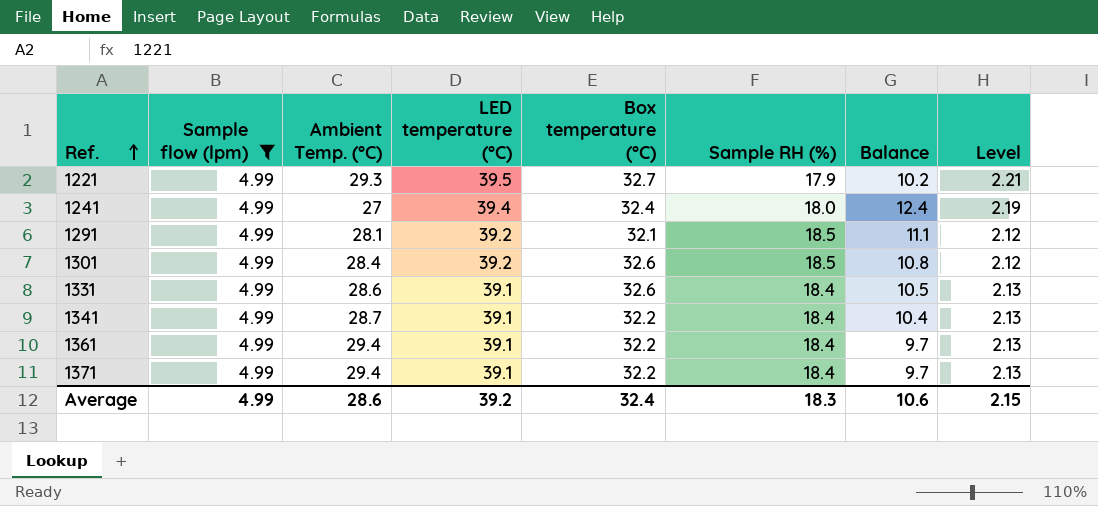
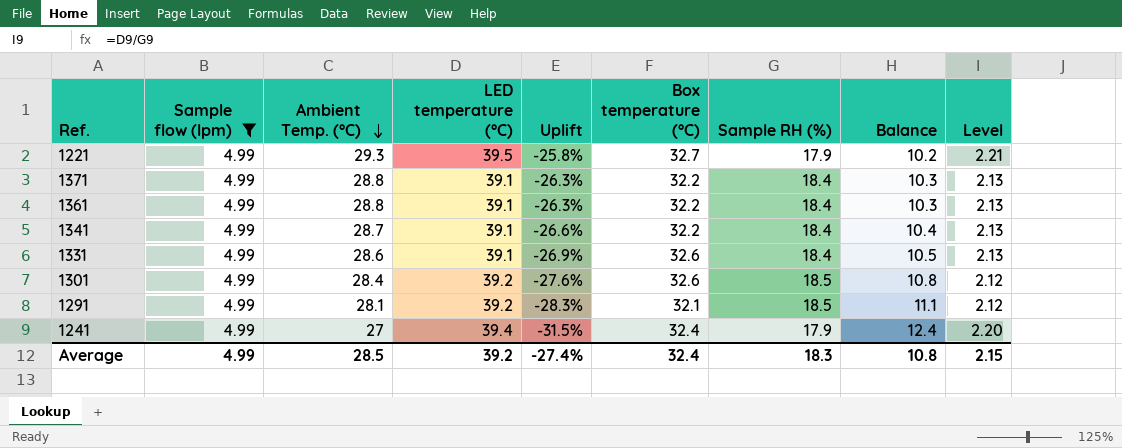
row order: Ref. ascending -> Ambient Temp. (°C) descending
column Uplift | formula: none -> ([Ambient Temp. (°C)] - [LED temperature (°C)]) / [LED temperature (°C)]
1371 | Ambient Temp. (°C): 29.4 -> 28.8
1371 | Balance: 9.7 -> 10.3
1361 | Ambient Temp. (°C): 29.4 -> 28.8
1361 | Balance: 9.7 -> 10.3
1241 | Sample RH (%): 18.0 -> 17.9
1241 | Level: 2.19 -> 2.20
Average | Ambient Temp. (°C): 28.6 -> 28.5
Average | Balance: 10.6 -> 10.8

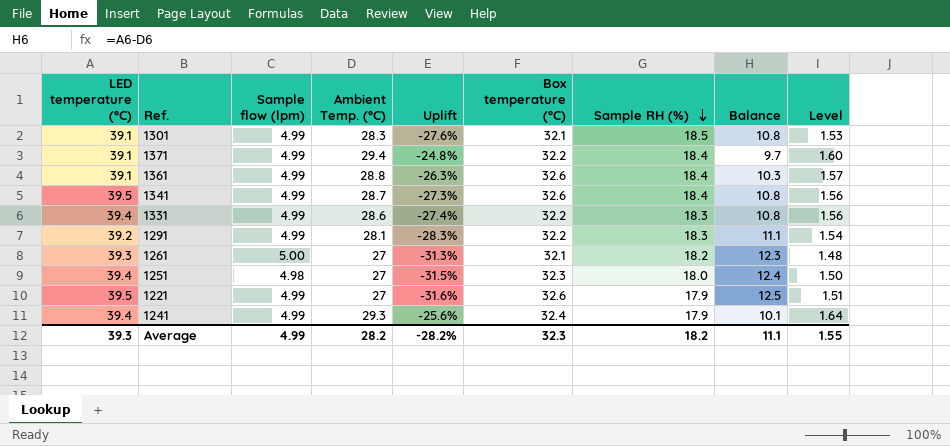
filter: Sample flow (lpm) = 4.99 -> none
row order: Ambient Temp. (°C) descending -> Sample RH (%) descending
column LED temperature (°C) | position: 4 -> 1
column Level | formula: [LED temperature (°C)] / [Sample RH (%)] -> [Ambient Temp. (°C)] / [Sample RH (%)]
1301 | LED temperature (°C): 39.2 -> 39.1
1301 | Ambient Temp. (°C): 28.4 -> 28.3
1301 | Box temperature (°C): 32.6 -> 32.1
1371 | Ambient Temp. (°C): 28.8 -> 29.4
1371 | Uplift: -26.3% -> -24.8%
1371 | Balance: 10.3 -> 9.7
1361 | Box temperature (°C): 32.2 -> 32.6
1341 | LED temperature (°C): 39.1 -> 39.5
1341 | Uplift: -26.6% -> -27.3%
1341 | Box temperature (°C): 32.2 -> 32.6
1341 | Balance: 10.4 -> 10.8
1331 | LED temperature (°C): 39.1 -> 39.4
1331 | Uplift: -26.9% -> -27.4%
1331 | Box temperature (°C): 32.6 -> 32.2
1331 | Sample RH (%): 18.4 -> 18.3
1331 | Balance: 10.5 -> 10.8
1291 | Box temperature (°C): 32.1 -> 32.2
1291 | Sample RH (%): 18.5 -> 18.3
1221 | Ambient Temp. (°C): 29.3 -> 27
1221 | Uplift: -25.8% -> -31.6%
1221 | Box temperature (°C): 32.7 -> 32.6
1221 | Balance: 10.2 -> 12.5
1241 | Ambient Temp. (°C): 27 -> 29.3
1241 | Uplift: -31.5% -> -25.6%
1241 | Balance: 12.4 -> 10.1
Average | LED temperature (°C): 39.2 -> 39.3
Average | Ambient Temp. (°C): 28.5 -> 28.2
Average | Uplift: -27.4% -> -28.2%
Average | Box temperature (°C): 32.4 -> 32.3
Average | Sample RH (%): 18.3 -> 18.2
Average | Balance: 10.8 -> 11.1
Average | Level: 2.15 -> 1.55

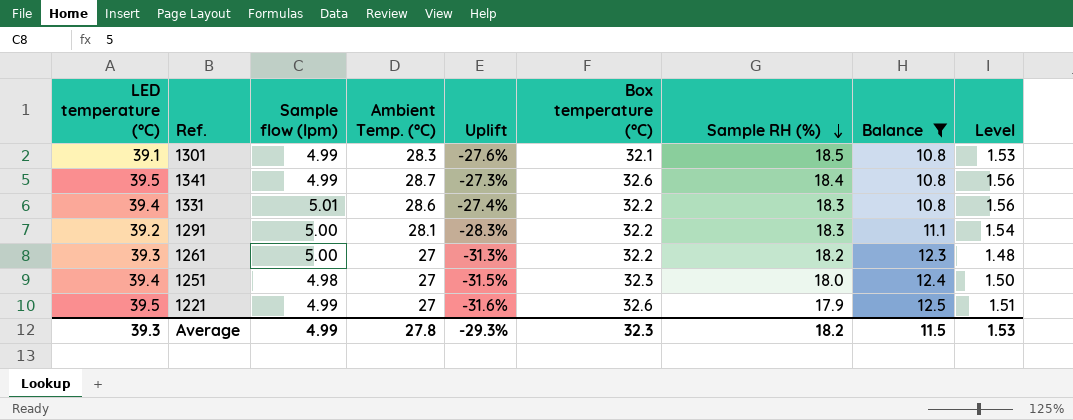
filter: none -> Balance >= 10.8
1331 | Sample flow (lpm): 4.99 -> 5.01
1291 | Sample flow (lpm): 4.99 -> 5.00
1261 | Box temperature (°C): 32.1 -> 32.2
Average | Ambient Temp. (°C): 28.2 -> 27.8
Average | Uplift: -28.2% -> -29.3%
Average | Balance: 11.1 -> 11.5
Average | Level: 1.55 -> 1.53

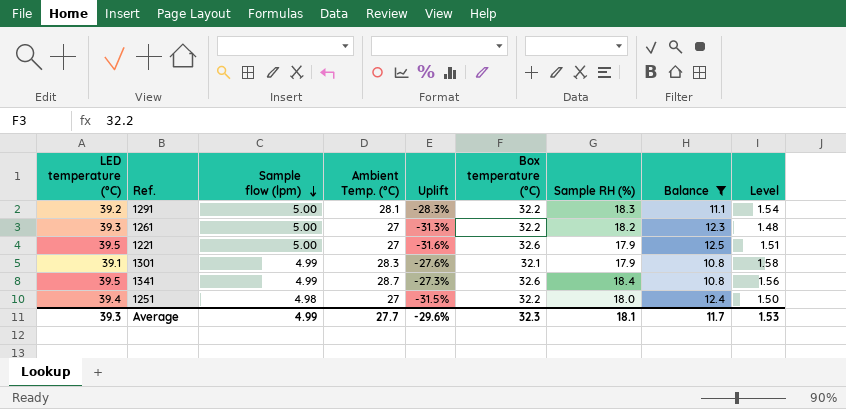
row order: Sample RH (%) descending -> Sample flow (lpm) descending
row 1331: 39.4 | 5.01 | 28.6 | -27.4% | 32.2 | 18.3 | 10.8 | 1.56 -> none
1221 | Sample flow (lpm): 4.99 -> 5.00
1301 | Sample RH (%): 18.5 -> 17.9
1301 | Level: 1.53 -> 1.58
1251 | Box temperature (°C): 32.3 -> 32.2
Average | Ambient Temp. (°C): 27.8 -> 27.7
Average | Uplift: -29.3% -> -29.6%
Average | Sample RH (%): 18.2 -> 18.1
Average | Balance: 11.5 -> 11.7

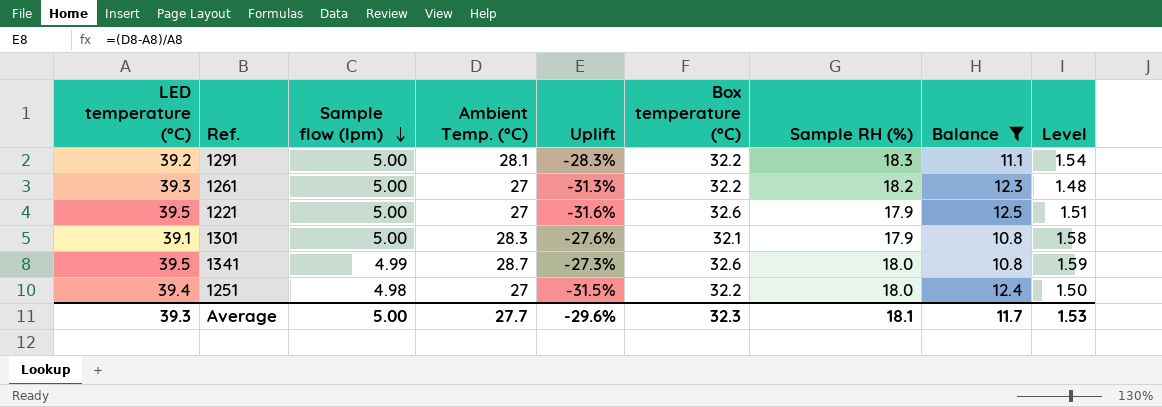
1301 | Sample flow (lpm): 4.99 -> 5.00
1341 | Sample RH (%): 18.4 -> 18.0
1341 | Level: 1.56 -> 1.59
Average | Sample flow (lpm): 4.99 -> 5.00

